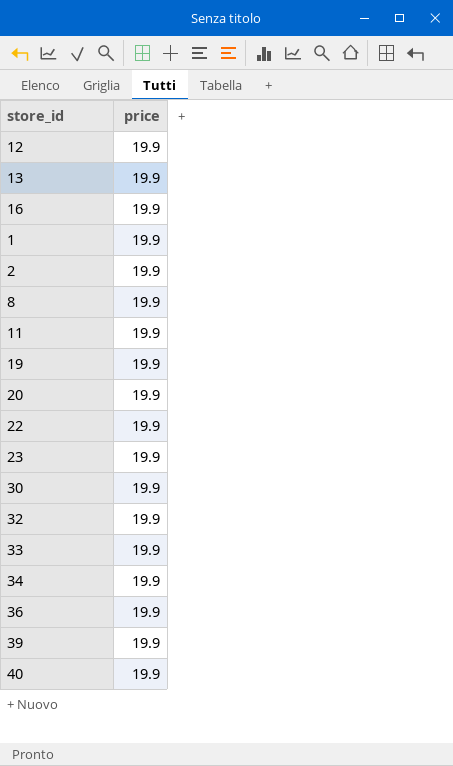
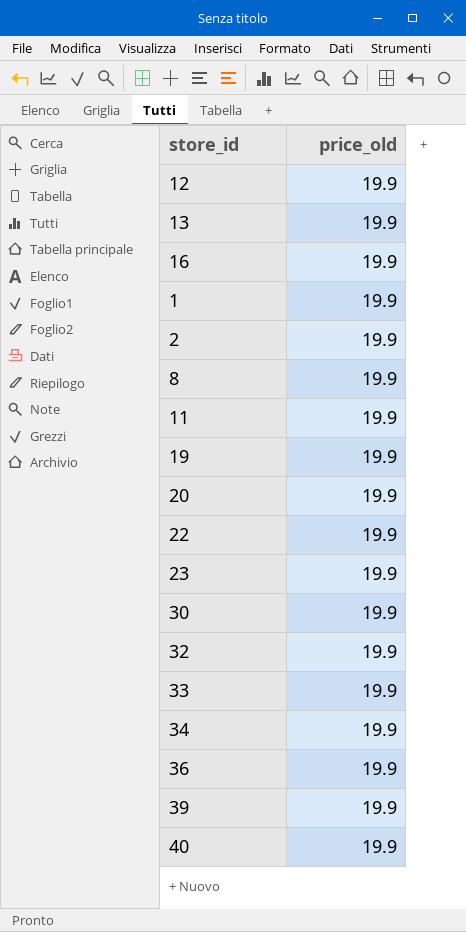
column name: price -> price_old

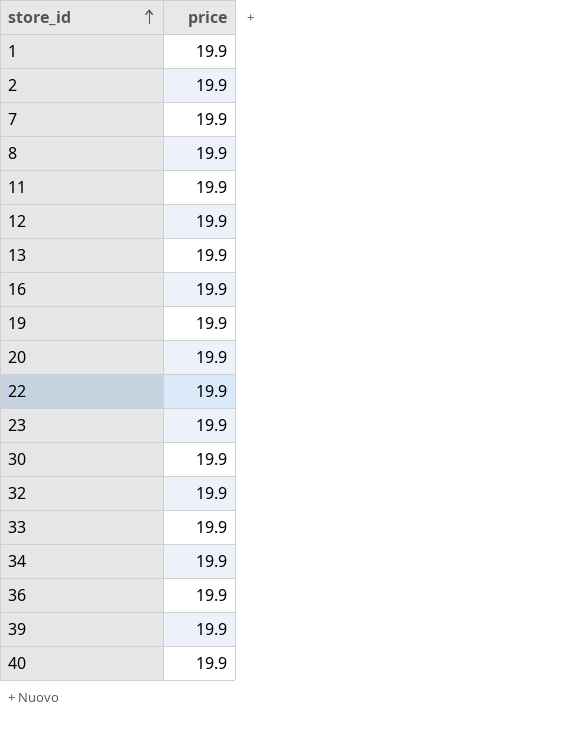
row order: none -> store_id ascending
column name: price_old -> price
row 7: none -> 19.9

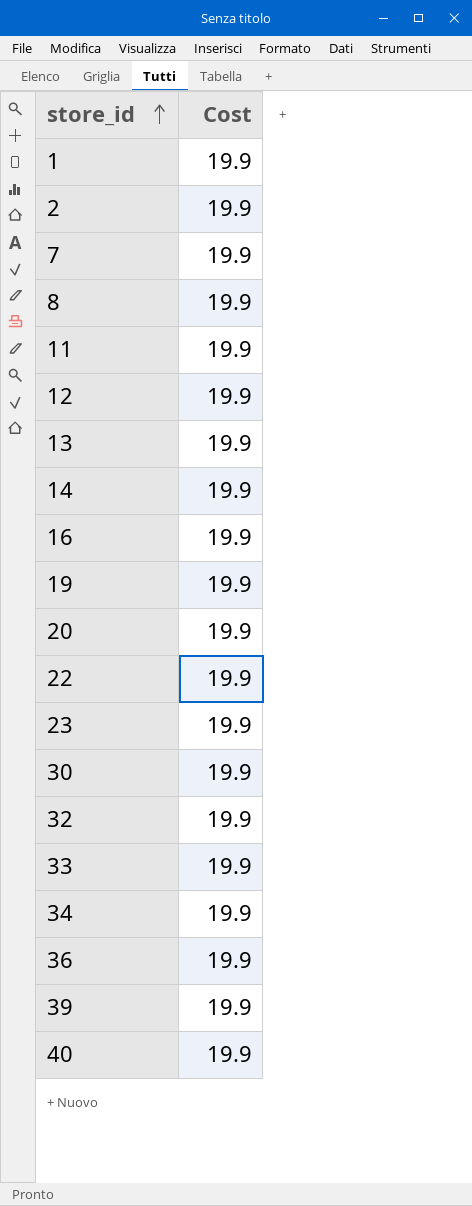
column name: price -> Cost
row 14: none -> 19.9

